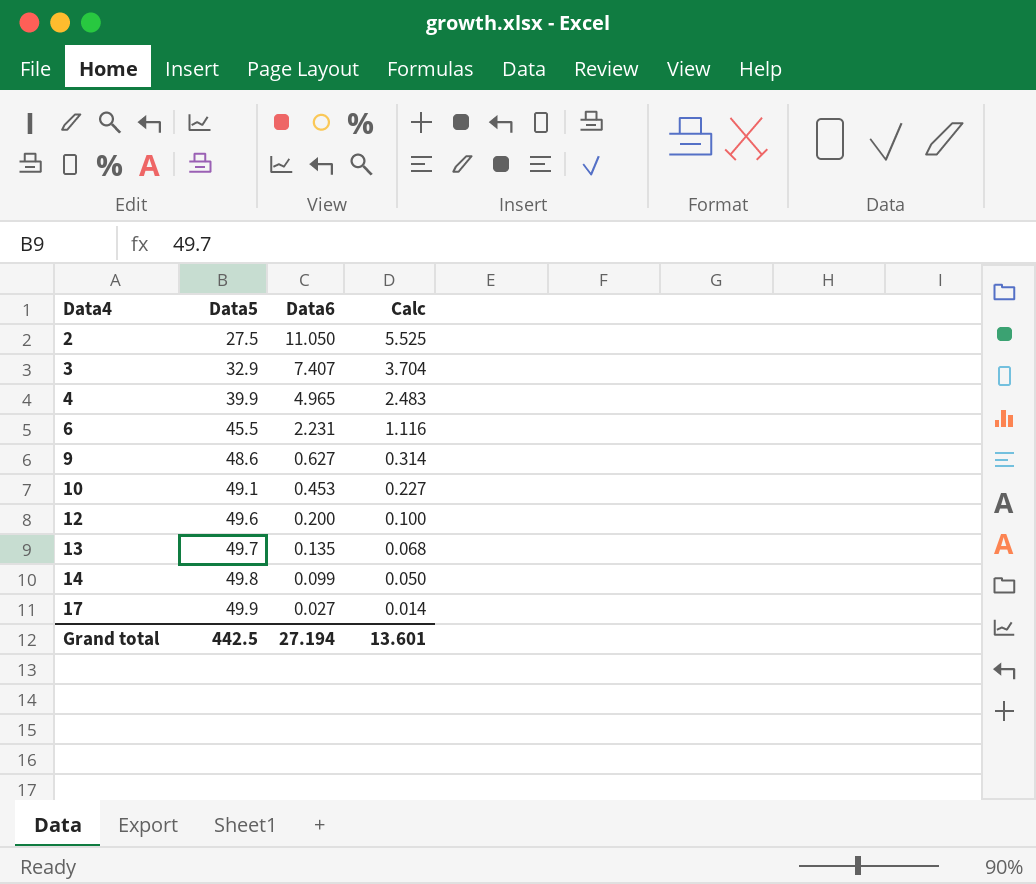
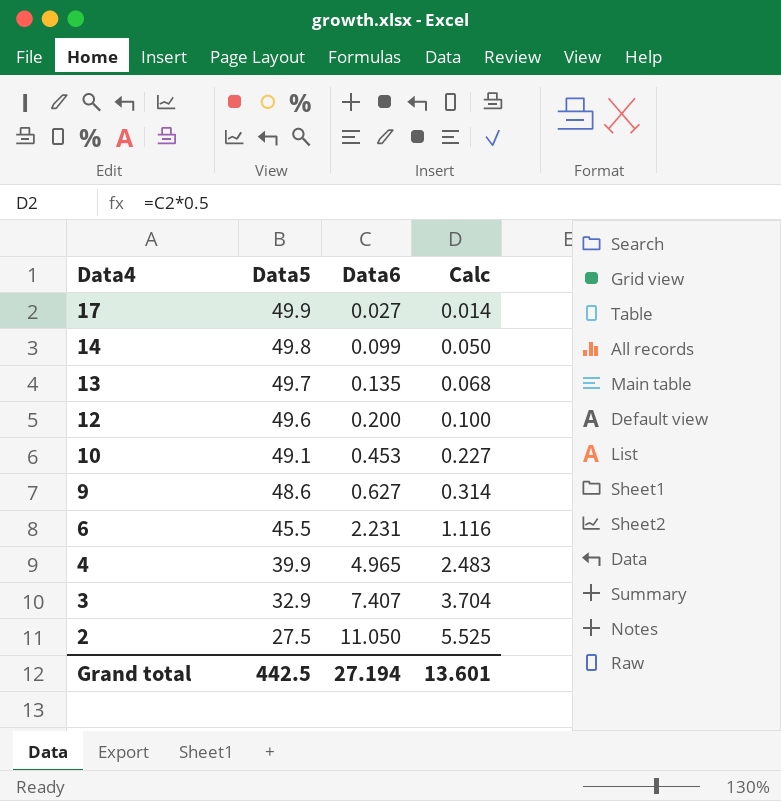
row order: Data4 ascending -> Data4 descending

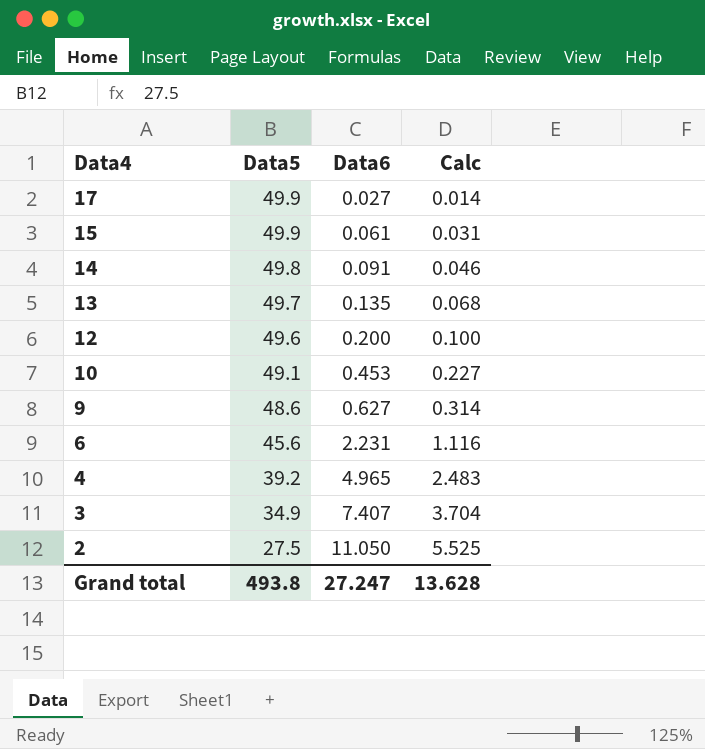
row 15: none -> 49.9 | 0.061 | 0.031
14 | Data6: 0.099 -> 0.091
14 | Calc: 0.050 -> 0.046
6 | Data5: 45.5 -> 45.6
4 | Data5: 39.9 -> 39.2
3 | Data5: 32.9 -> 34.9
Grand total | Data5: 442.5 -> 493.8
Grand total | Data6: 27.194 -> 27.247
Grand total | Calc: 13.601 -> 13.628

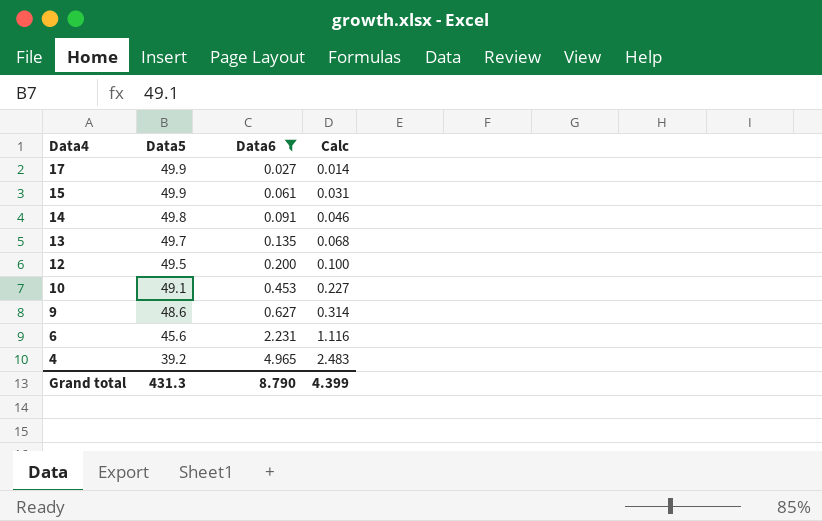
filter: none -> Data6 <= 4.965
12 | Data5: 49.6 -> 49.5
Grand total | Data5: 493.8 -> 431.3
Grand total | Data6: 27.247 -> 8.790
Grand total | Calc: 13.628 -> 4.399

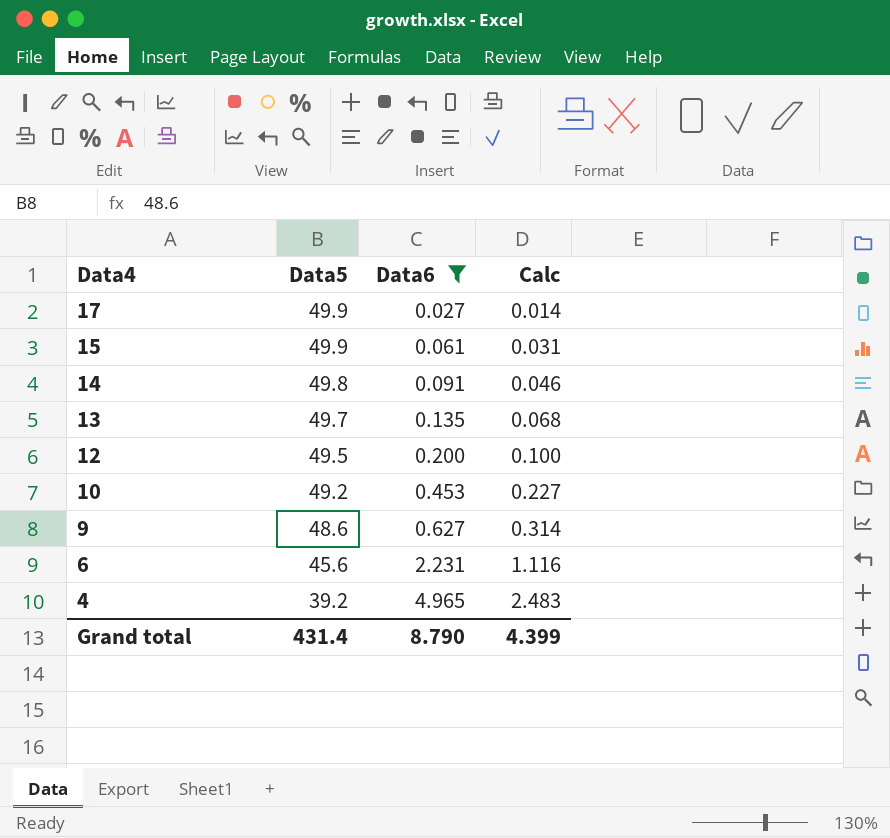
10 | Data5: 49.1 -> 49.2
Grand total | Data5: 431.3 -> 431.4

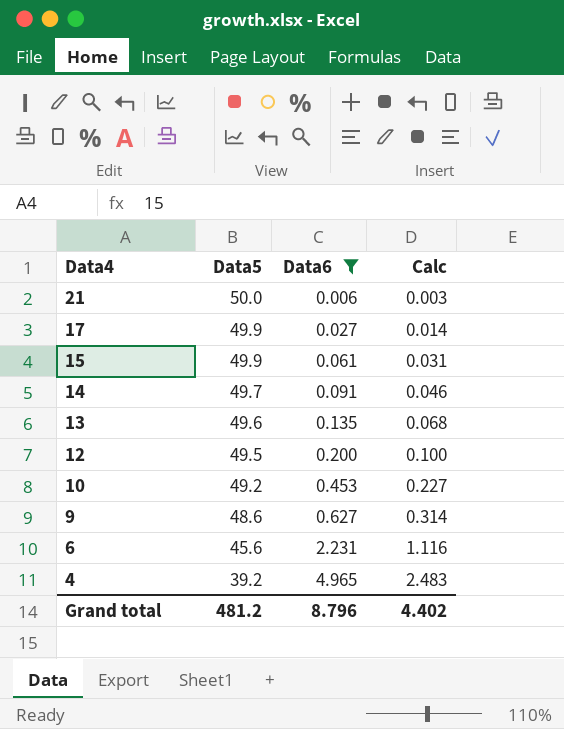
row 21: none -> 50.0 | 0.006 | 0.003
14 | Data5: 49.8 -> 49.7
13 | Data5: 49.7 -> 49.6
Grand total | Data5: 431.4 -> 481.2
Grand total | Data6: 8.790 -> 8.796
Grand total | Calc: 4.399 -> 4.402

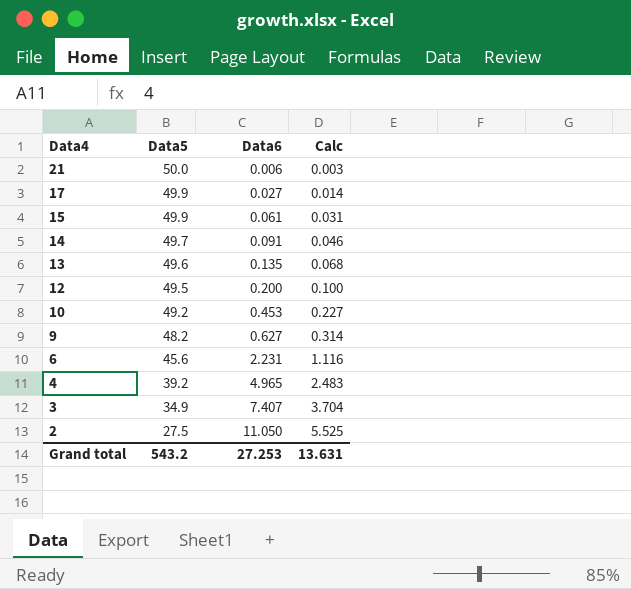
filter: Data6 <= 4.965 -> none
9 | Data5: 48.6 -> 48.2
Grand total | Data5: 481.2 -> 543.2
Grand total | Data6: 8.796 -> 27.253
Grand total | Calc: 4.402 -> 13.631

